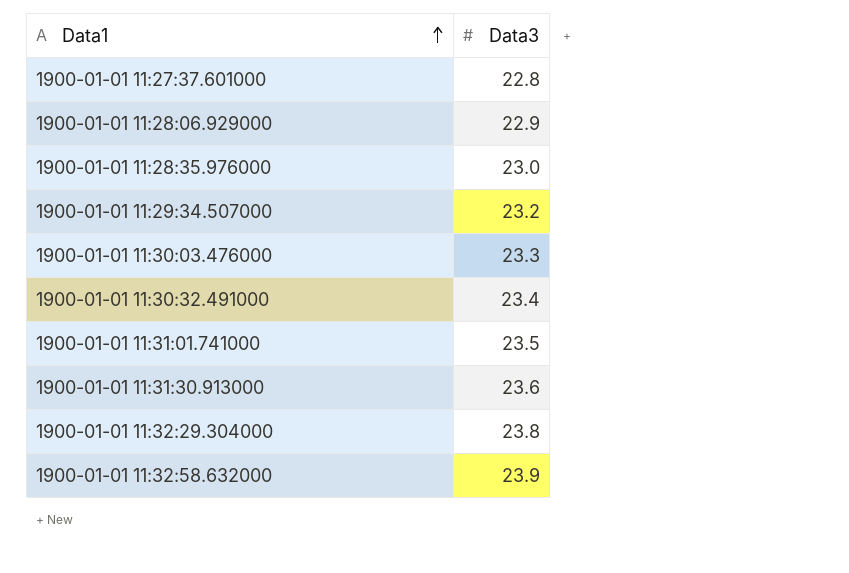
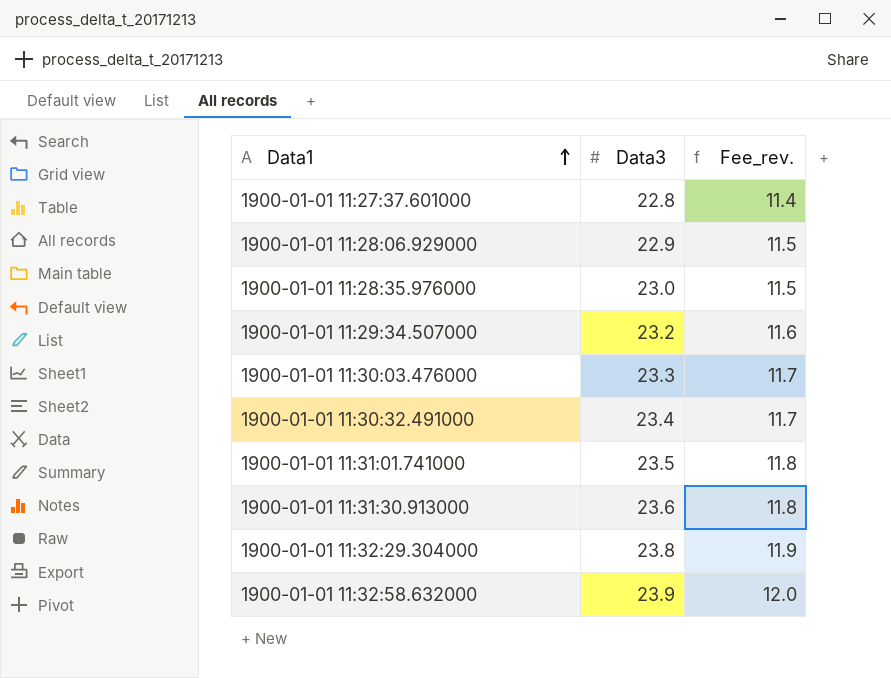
column Fee_rev. | formula: none -> [Data3] * 0.5

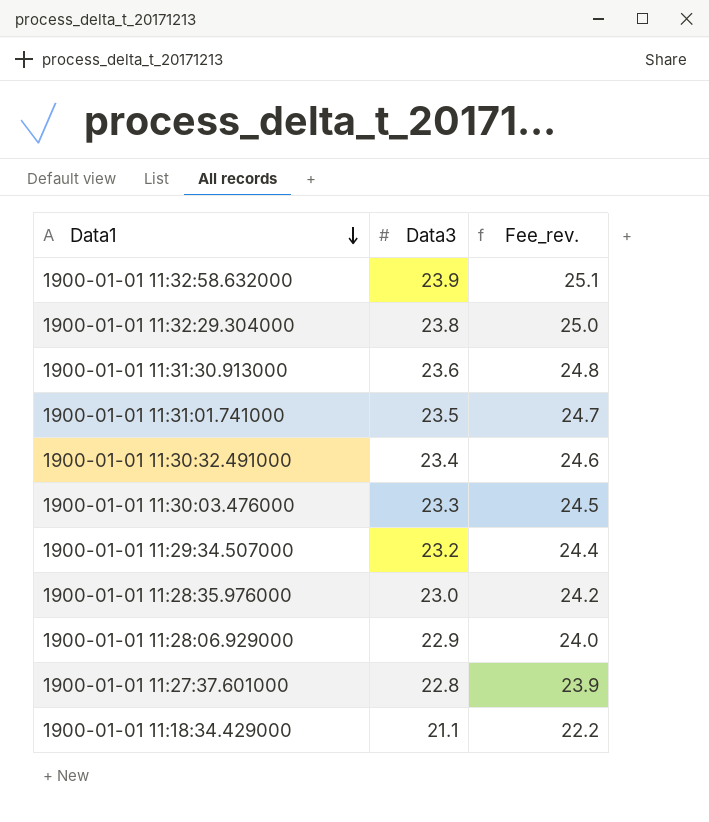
row order: Data1 ascending -> Data1 descending
column Fee_rev. | formula: [Data3] * 0.5 -> [Data3] * 1.05
row 1900-01-01 11:18:34.429000: none -> 21.1 | 22.2

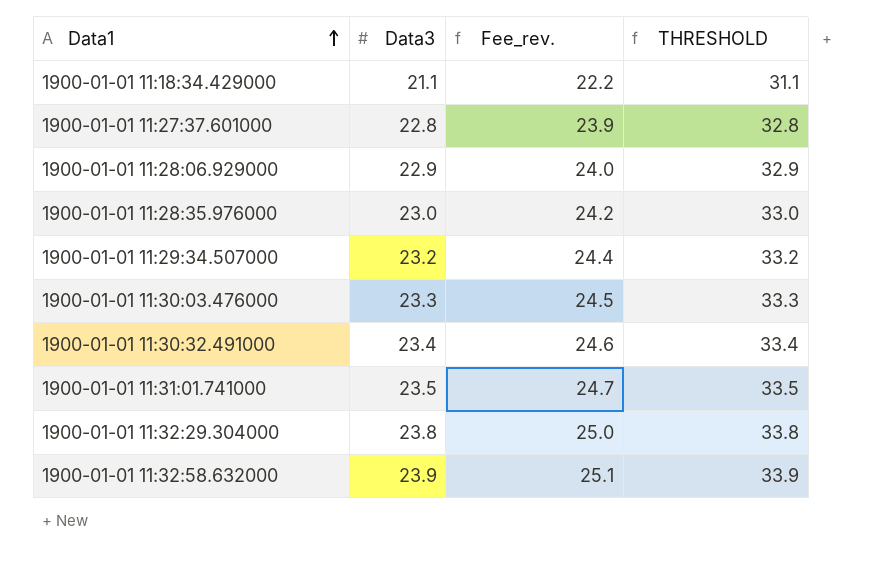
row order: Data1 descending -> Data1 ascending
column THRESHOLD | formula: none -> [Data3] + 10
row 1900-01-01 11:31:30.913000: 23.6 | 24.8 -> none

